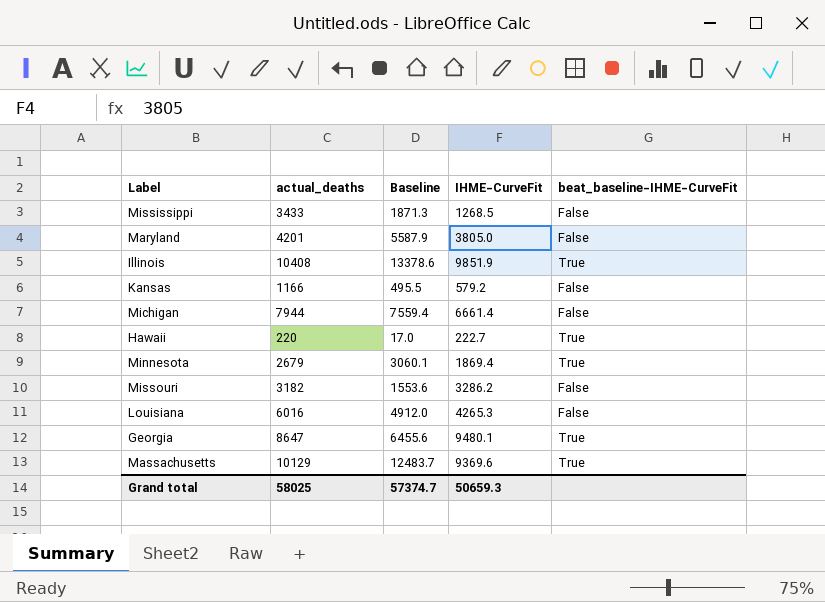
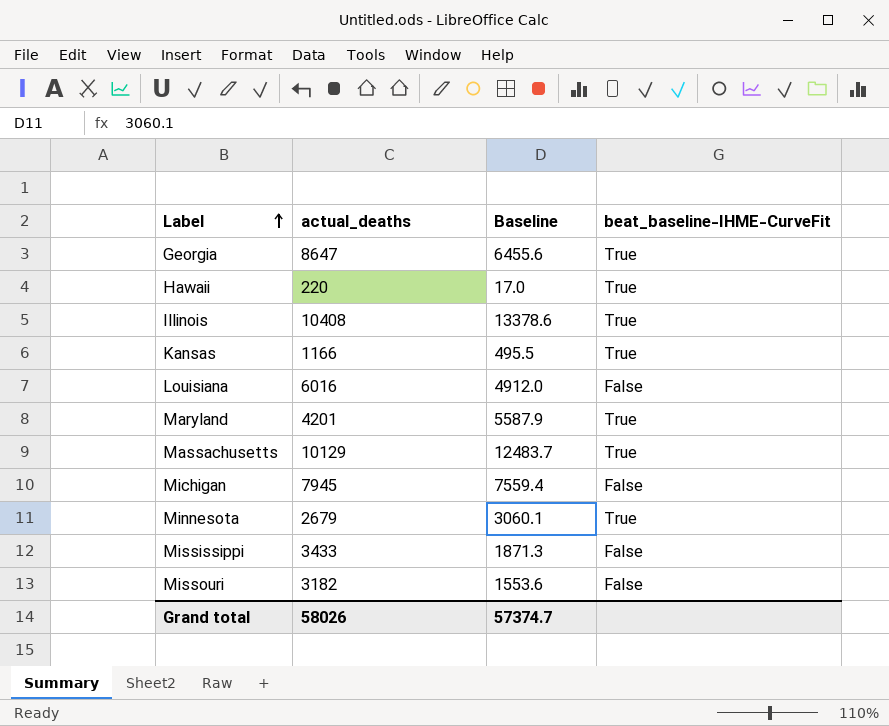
row order: none -> Label ascending
column IHME-CurveFit | position: 4 -> none
Kansas | beat_baseline-IHME-CurveFit: False -> True
Maryland | beat_baseline-IHME-CurveFit: False -> True
Michigan | actual_deaths: 7944 -> 7945
Grand total | actual_deaths: 58025 -> 58026

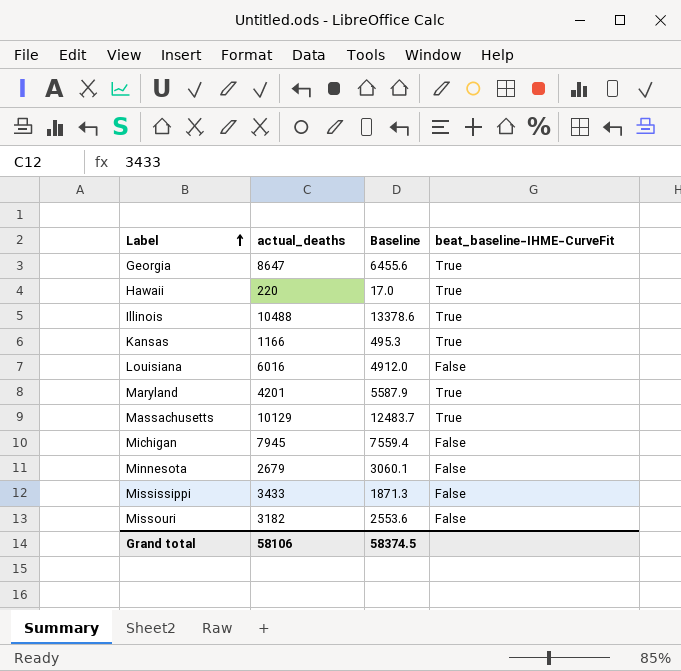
Illinois | actual_deaths: 10408 -> 10488
Kansas | Baseline: 495.5 -> 495.3
Minnesota | beat_baseline-IHME-CurveFit: True -> False
Missouri | Baseline: 1553.6 -> 2553.6
Grand total | actual_deaths: 58026 -> 58106
Grand total | Baseline: 57374.7 -> 58374.5

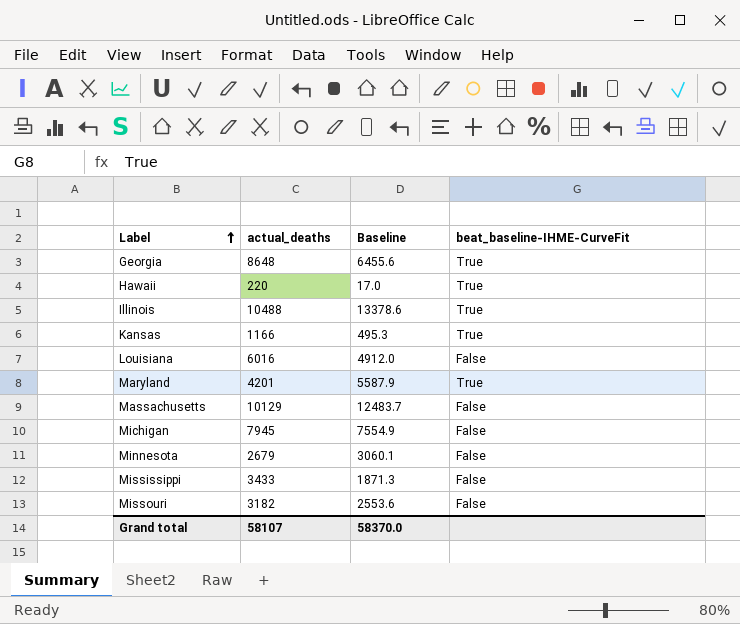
Georgia | actual_deaths: 8647 -> 8648
Massachusetts | beat_baseline-IHME-CurveFit: True -> False
Michigan | Baseline: 7559.4 -> 7554.9
Grand total | actual_deaths: 58106 -> 58107
Grand total | Baseline: 58374.5 -> 58370.0

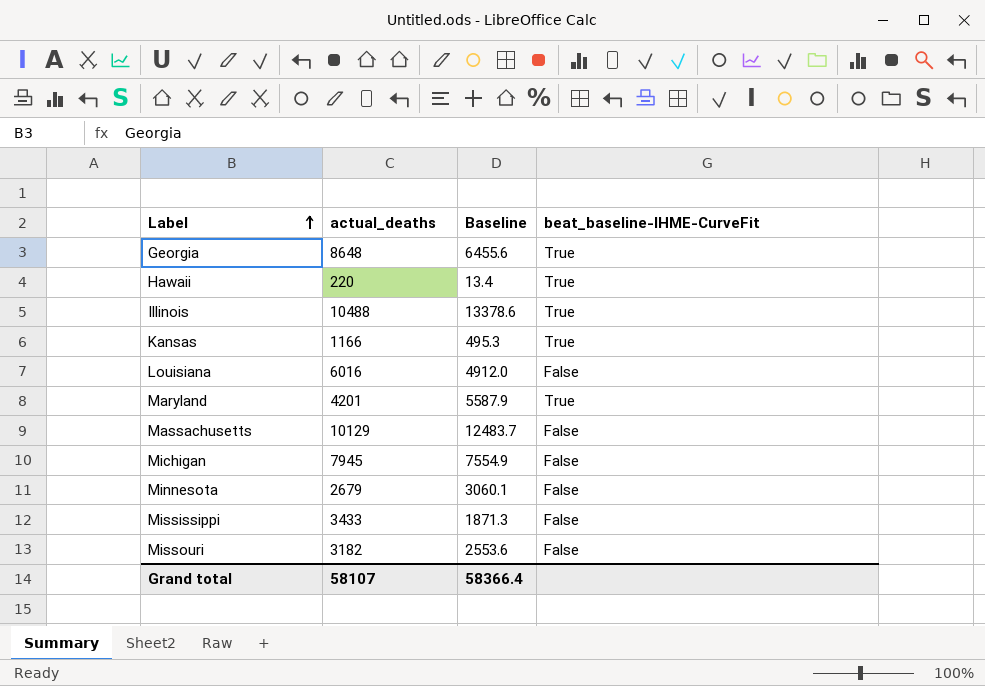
Hawaii | Baseline: 17.0 -> 13.4
Grand total | Baseline: 58370.0 -> 58366.4

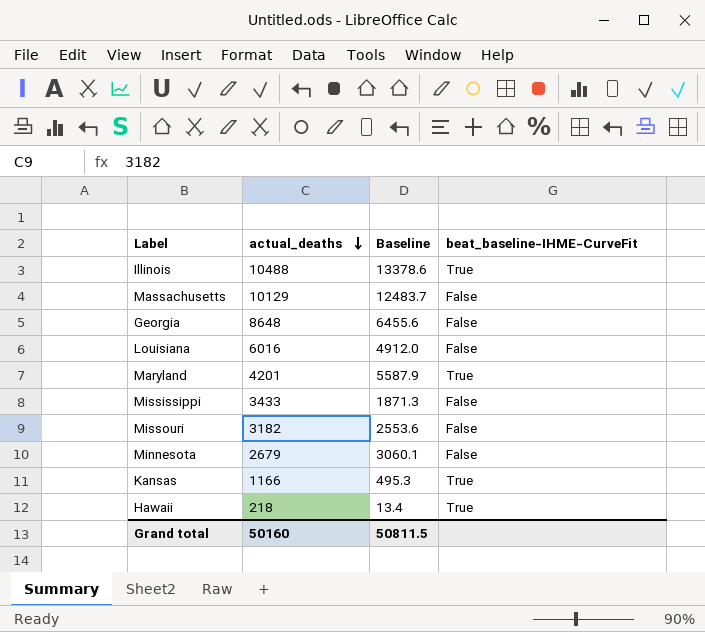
row order: Label ascending -> actual_deaths descending
row Michigan: 7945 | 7554.9 | False -> none
Georgia | beat_baseline-IHME-CurveFit: True -> False
Hawaii | actual_deaths: 220 -> 218
Grand total | actual_deaths: 58107 -> 50160
Grand total | Baseline: 58366.4 -> 50811.5

